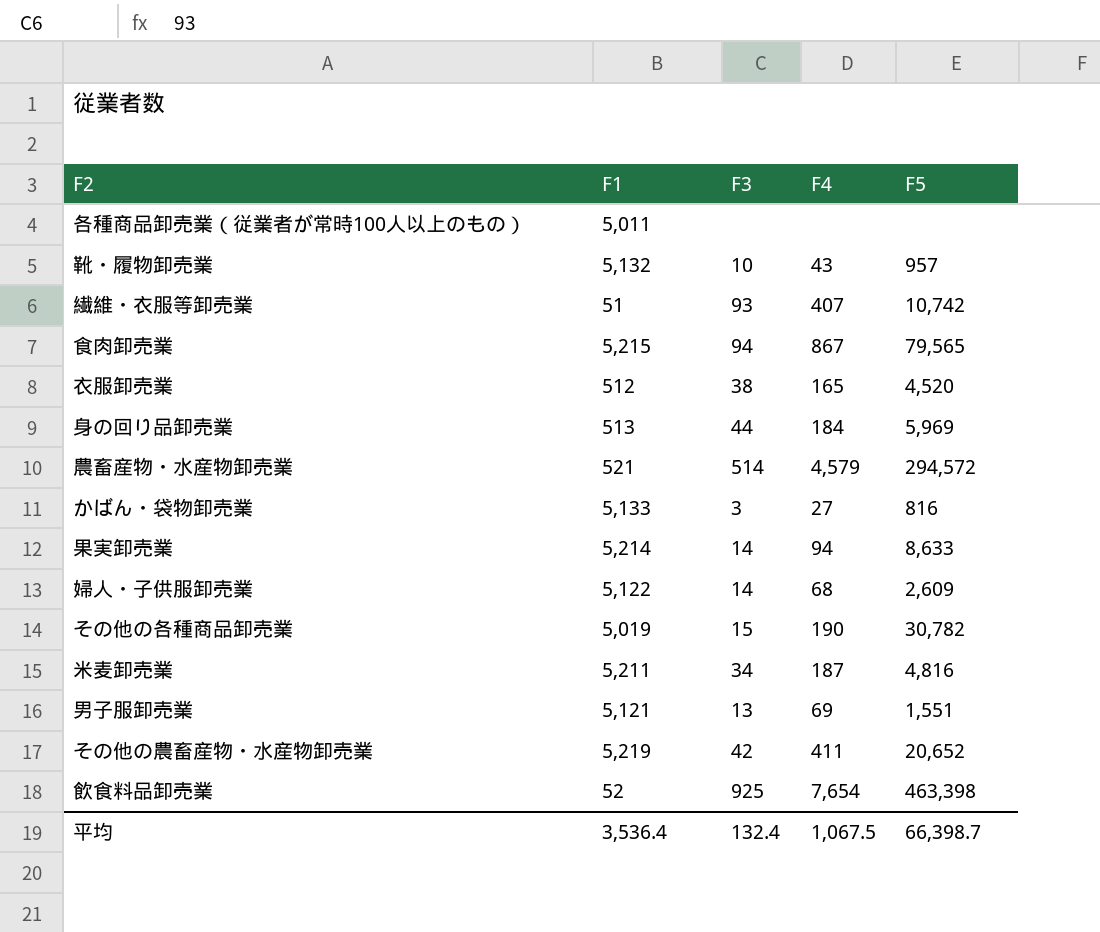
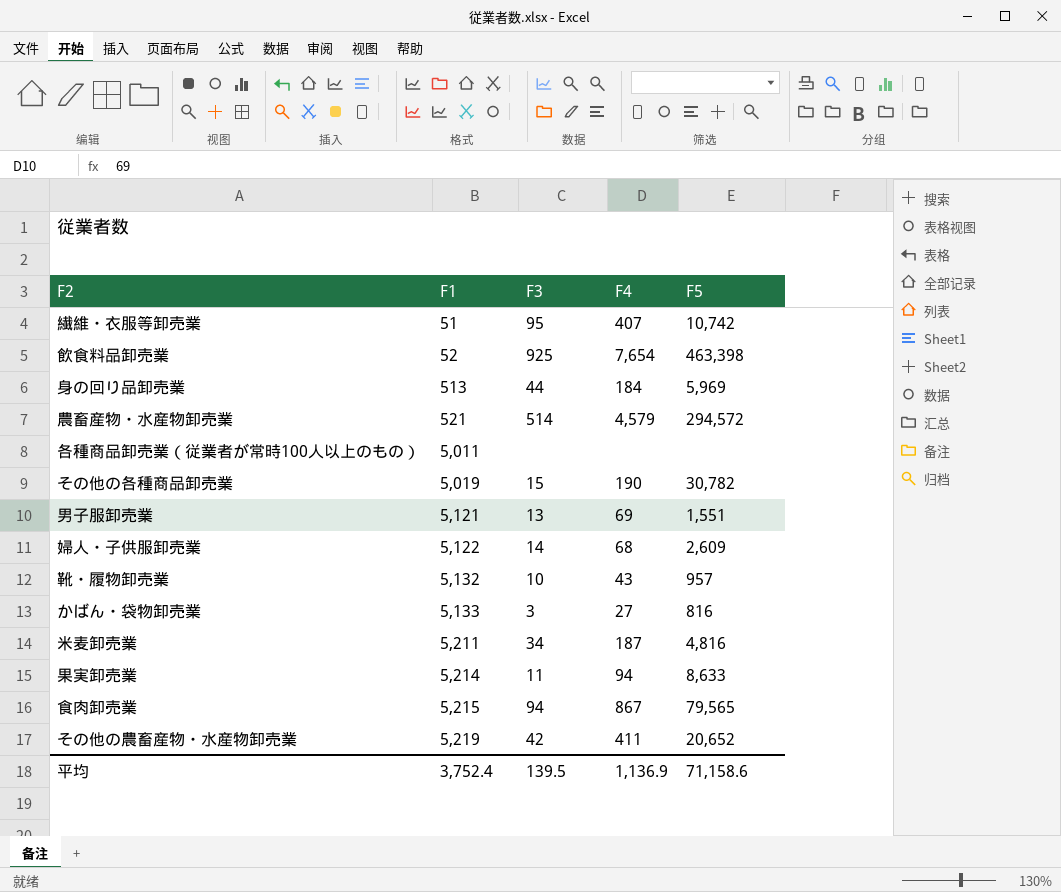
row order: none -> F1 ascending
row 衣服卸売業: 512 | 38 | 165 | 4,520 -> none
繊維・衣服等卸売業 | F3: 93 -> 95
果実卸売業 | F3: 14 -> 11
平均 | F1: 3,536.4 -> 3,752.4
平均 | F3: 132.4 -> 139.5
平均 | F4: 1,067.5 -> 1,136.9
平均 | F5: 66,398.7 -> 71,158.6

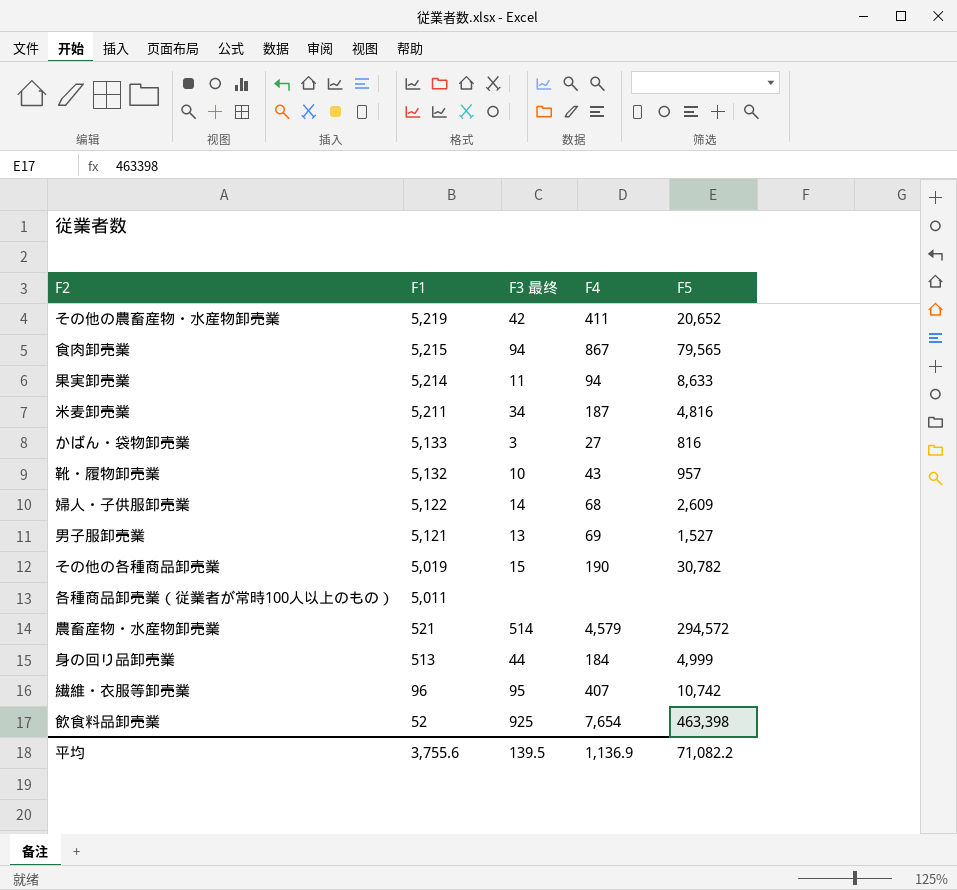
row order: F1 ascending -> F1 descending
column name: F3 -> F3 最终
男子服卸売業 | F5: 1,551 -> 1,527
身の回り品卸売業 | F5: 5,969 -> 4,999
繊維・衣服等卸売業 | F1: 51 -> 96
平均 | F1: 3,752.4 -> 3,755.6
平均 | F5: 71,158.6 -> 71,082.2

